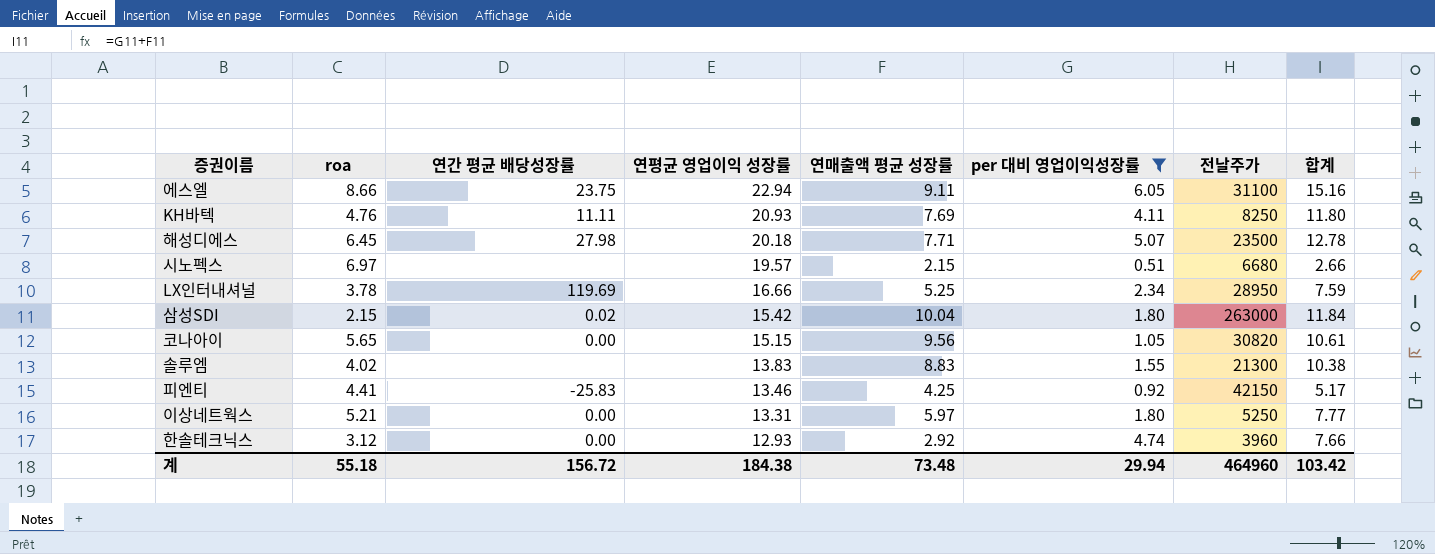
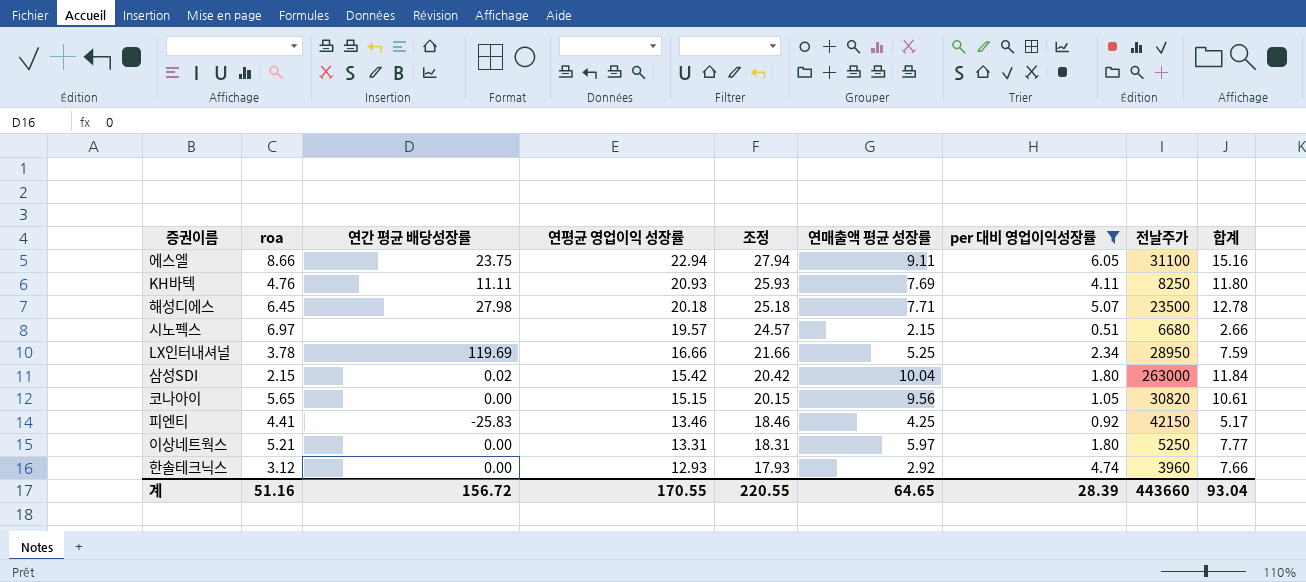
column 조정 | formula: none -> [연평균 영업이익 성장률] + 5
row 솔루엠: 4.02 | none | 13.83 | 8.83 | 1.55 | 21300 | 10.38 -> none
계 | roa: 55.18 -> 51.16
계 | 연평균 영업이익 성장률: 184.38 -> 170.55
계 | 연매출액 평균 성장률: 73.48 -> 64.65
계 | per 대비 영업이익성장률: 29.94 -> 28.39
계 | 전날주가: 464960 -> 443660
계 | 합계: 103.42 -> 93.04

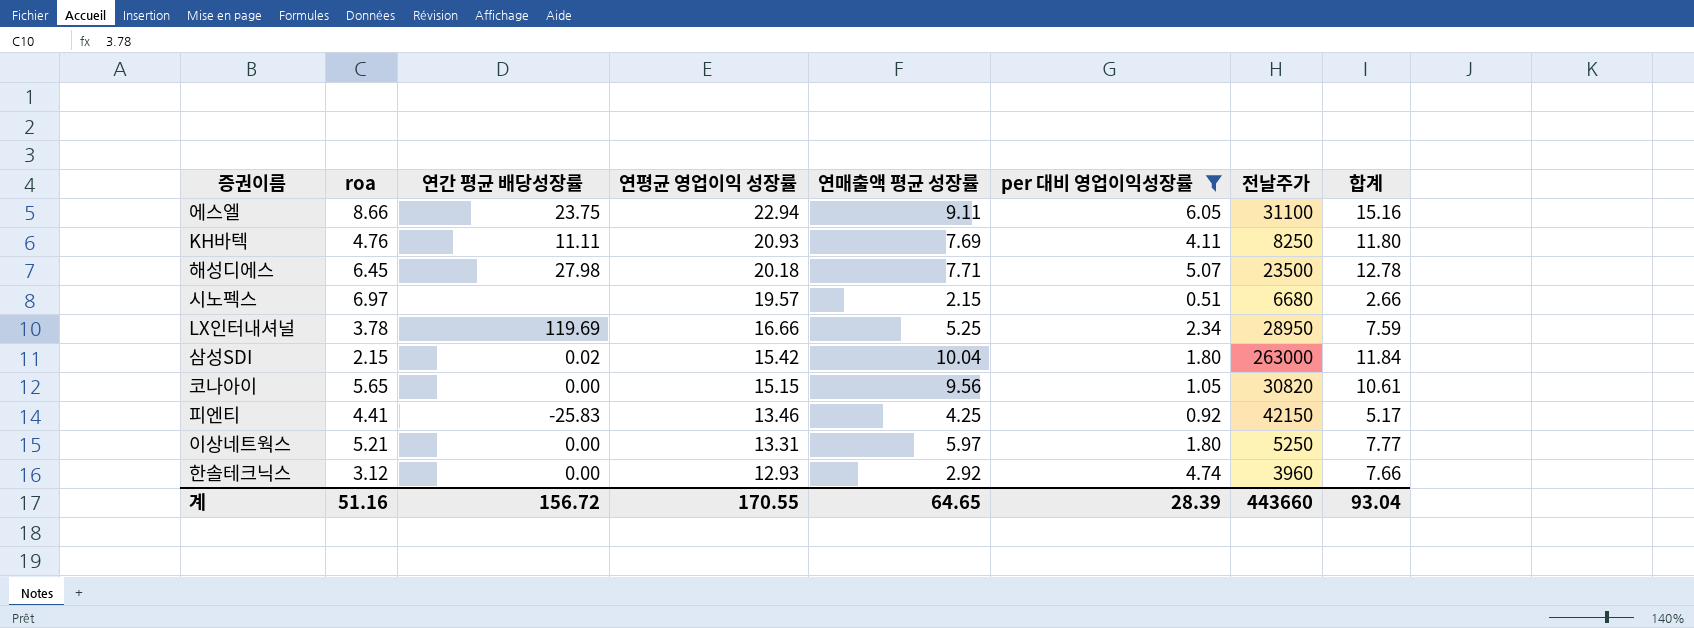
column 조정 | formula: [연평균 영업이익 성장률] + 5 -> none

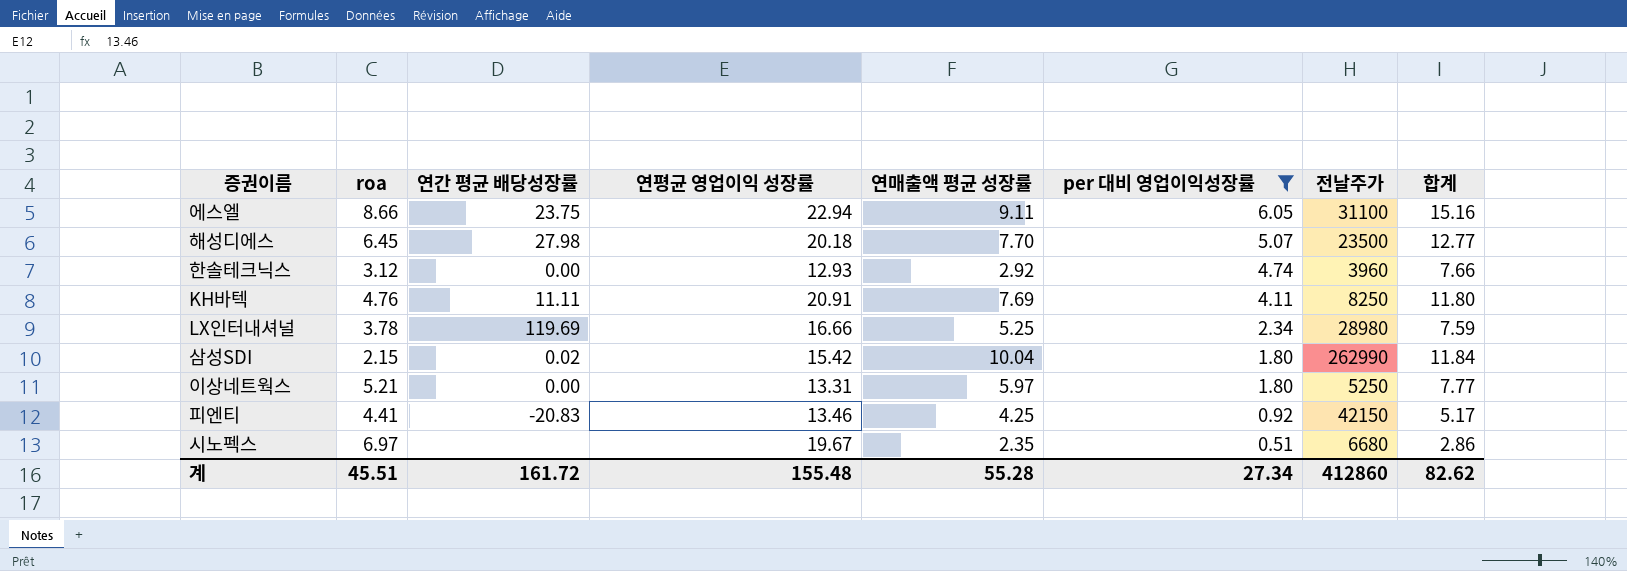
row order: 연평균 영업이익 성장률 descending -> per 대비 영업이익성장률 descending
row 코나아이: 5.65 | 0.00 | 15.15 | 9.56 | 1.05 | 30820 | 10.61 -> none
해성디에스 | 연매출액 평균 성장률: 7.71 -> 7.70
해성디에스 | 합계: 12.78 -> 12.77
KH바텍 | 연평균 영업이익 성장률: 20.93 -> 20.91
LX인터내셔널 | 전날주가: 28950 -> 28980
삼성SDI | 전날주가: 263000 -> 262990
피엔티 | 연간 평균 배당성장률: -25.83 -> -20.83
시노펙스 | 연평균 영업이익 성장률: 19.57 -> 19.67
시노펙스 | 연매출액 평균 성장률: 2.15 -> 2.35
시노펙스 | 합계: 2.66 -> 2.86
계 | roa: 51.16 -> 45.51
계 | 연간 평균 배당성장률: 156.72 -> 161.72
계 | 연평균 영업이익 성장률: 170.55 -> 155.48
계 | 연매출액 평균 성장률: 64.65 -> 55.28
계 | per 대비 영업이익성장률: 28.39 -> 27.34
계 | 전날주가: 443660 -> 412860
계 | 합계: 93.04 -> 82.62

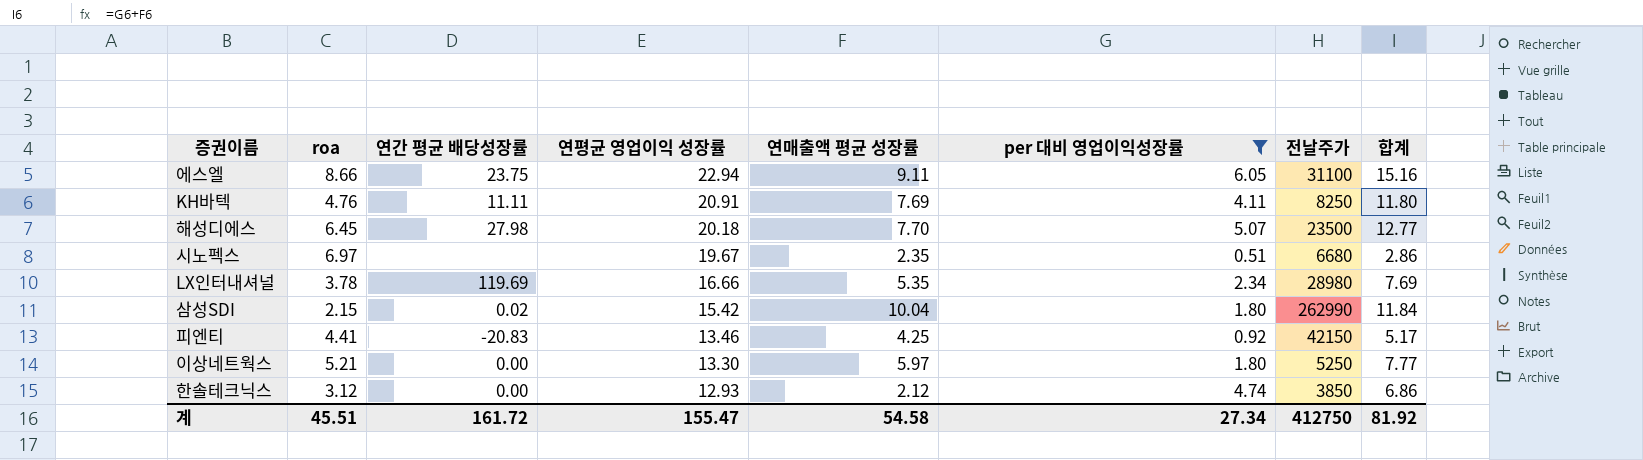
row order: per 대비 영업이익성장률 descending -> 연평균 영업이익 성장률 descending
LX인터내셔널 | 연매출액 평균 성장률: 5.25 -> 5.35
LX인터내셔널 | 합계: 7.59 -> 7.69
이상네트웍스 | 연평균 영업이익 성장률: 13.31 -> 13.30
한솔테크닉스 | 연매출액 평균 성장률: 2.92 -> 2.12
한솔테크닉스 | 전날주가: 3960 -> 3850
한솔테크닉스 | 합계: 7.66 -> 6.86
계 | 연평균 영업이익 성장률: 155.48 -> 155.47
계 | 연매출액 평균 성장률: 55.28 -> 54.58
계 | 전날주가: 412860 -> 412750
계 | 합계: 82.62 -> 81.92

